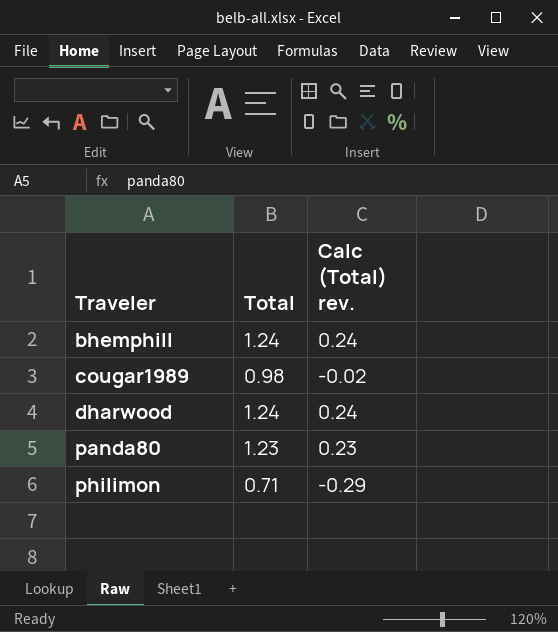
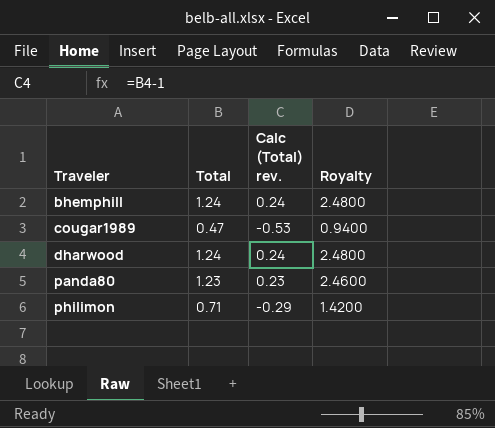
column Royalty | formula: none -> [Total] * 2
cougar1989 | Total: 0.98 -> 0.47
cougar1989 | Calc (Total) rev.: -0.02 -> -0.53

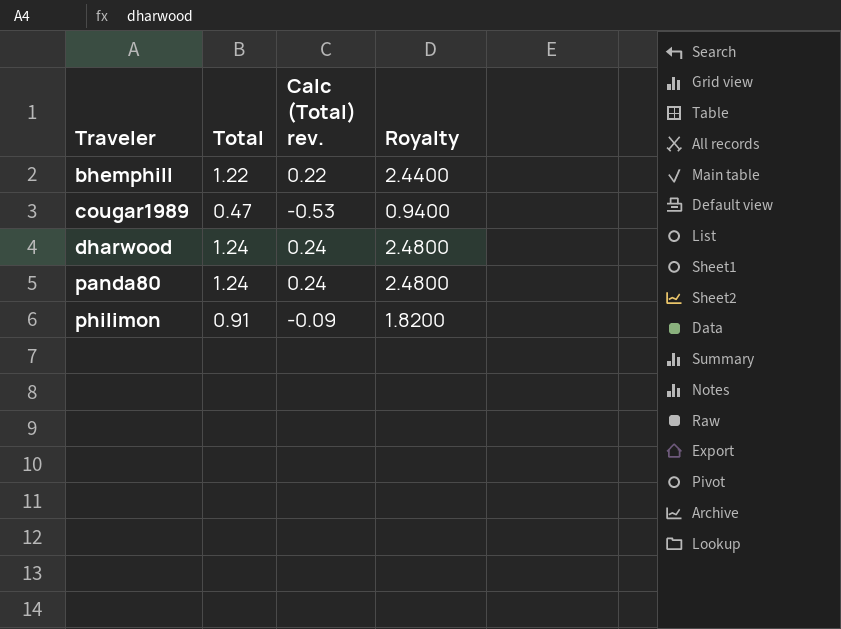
bhemphill | Total: 1.24 -> 1.22
bhemphill | Calc (Total) rev.: 0.24 -> 0.22
bhemphill | Royalty: 2.4800 -> 2.4400
panda80 | Total: 1.23 -> 1.24
panda80 | Calc (Total) rev.: 0.23 -> 0.24
panda80 | Royalty: 2.4600 -> 2.4800
philimon | Total: 0.71 -> 0.91
philimon | Calc (Total) rev.: -0.29 -> -0.09
philimon | Royalty: 1.4200 -> 1.8200

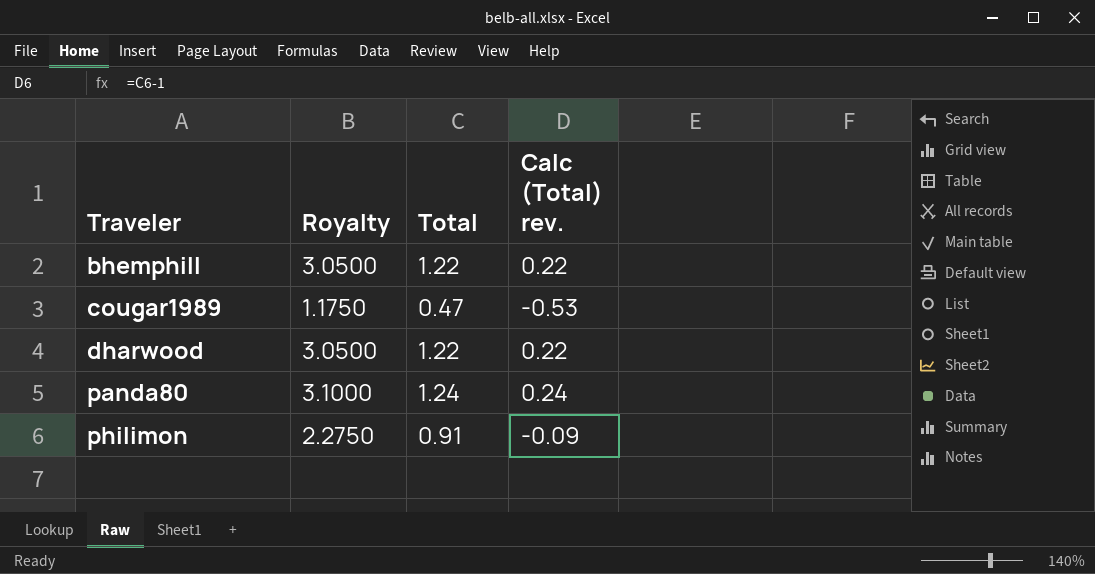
column Royalty | formula: [Total] * 2 -> [Total] * 2.5
column Royalty | position: 4 -> 2
dharwood | Total: 1.24 -> 1.22
dharwood | Calc (Total) rev.: 0.24 -> 0.22

